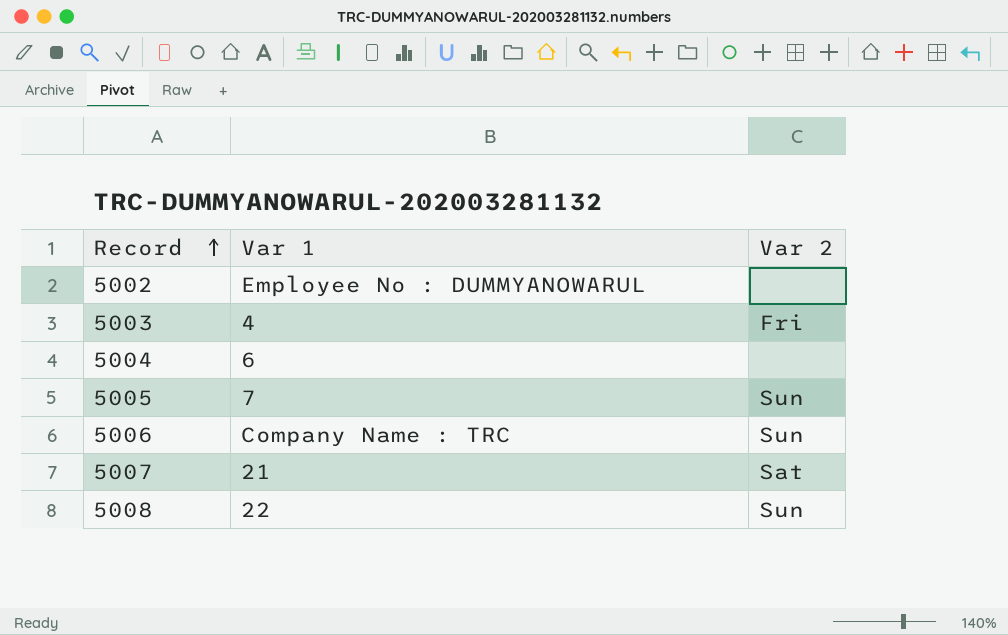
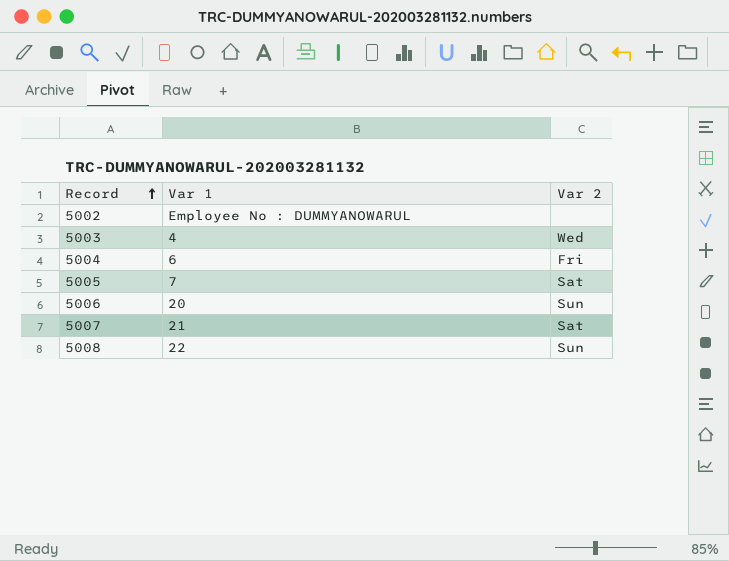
5003 | Var 2: Fri -> Wed
5004 | Var 2: none -> Fri
5005 | Var 2: Sun -> Sat
5006 | Var 1: Company Name : TRC -> 20

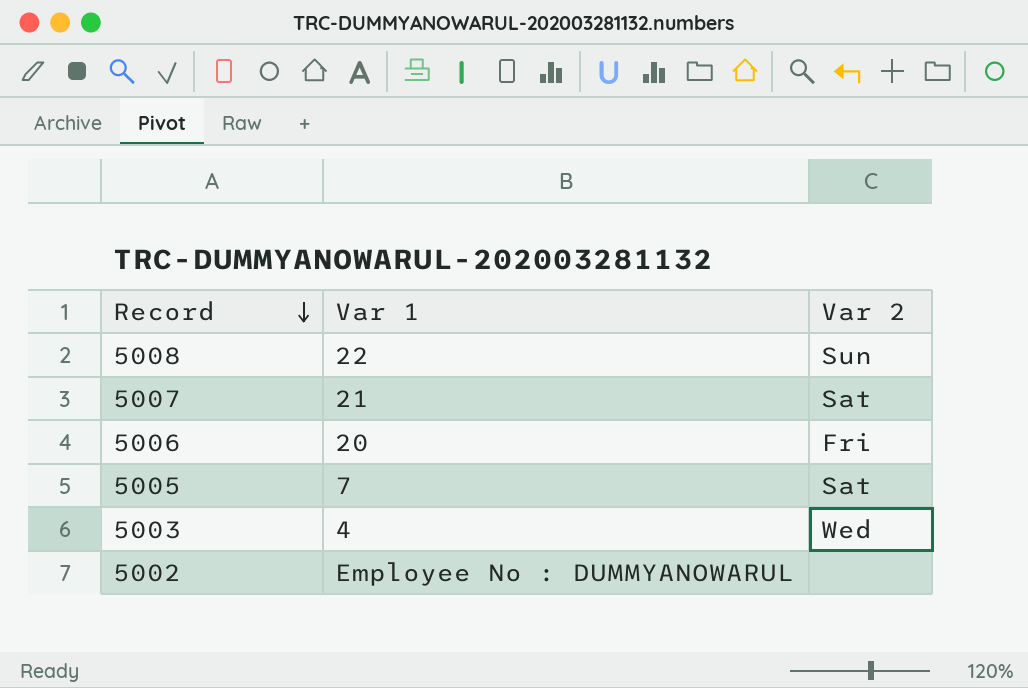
row order: Record ascending -> Record descending
row 5004: 6 | Fri -> none
5006 | Var 2: Sun -> Fri

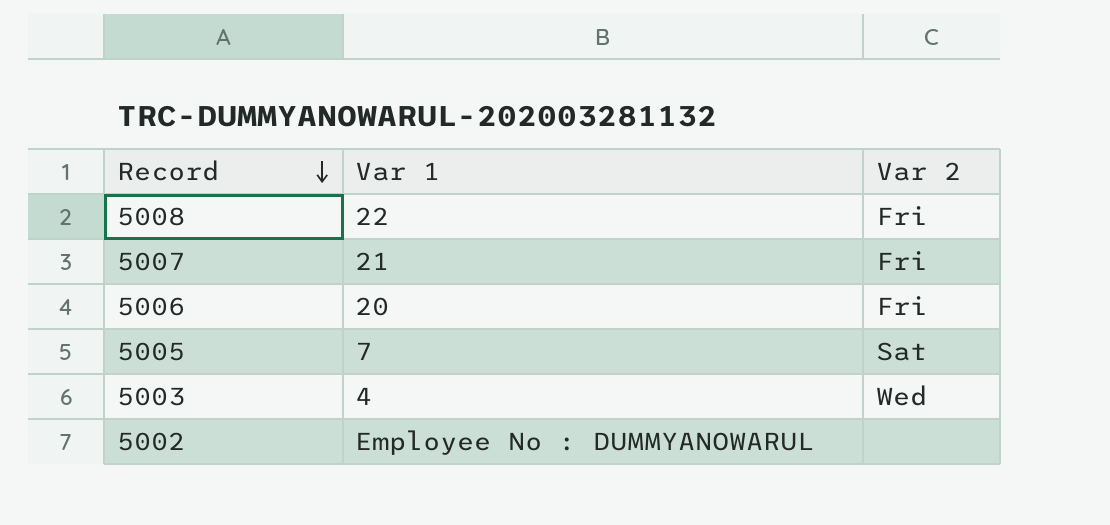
5008 | Var 2: Sun -> Fri
5007 | Var 2: Sat -> Fri

